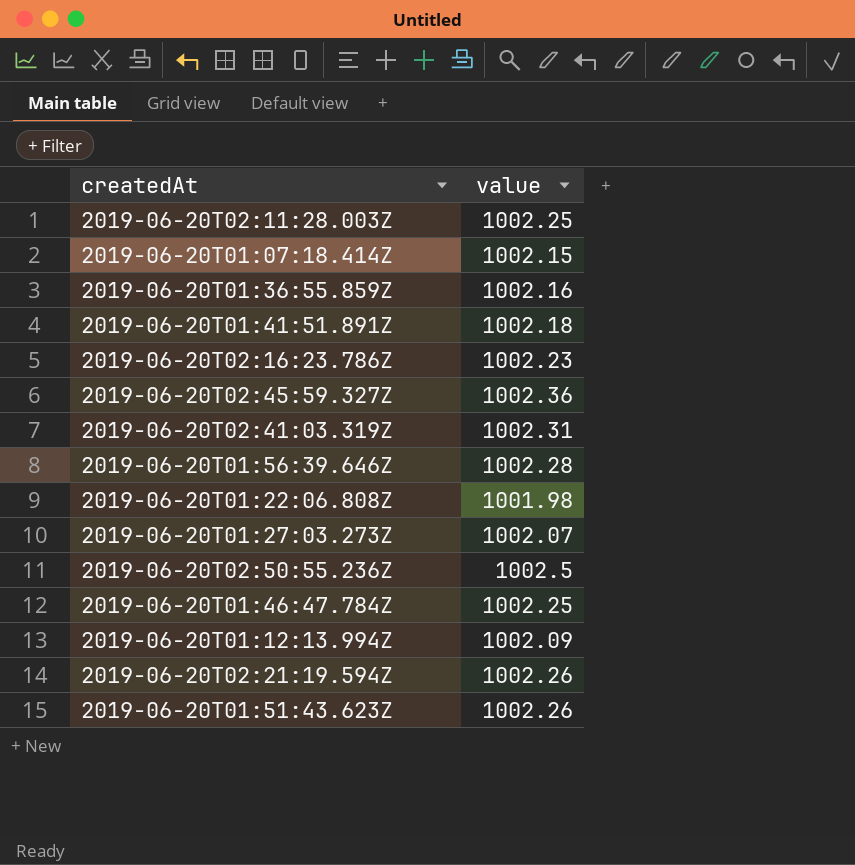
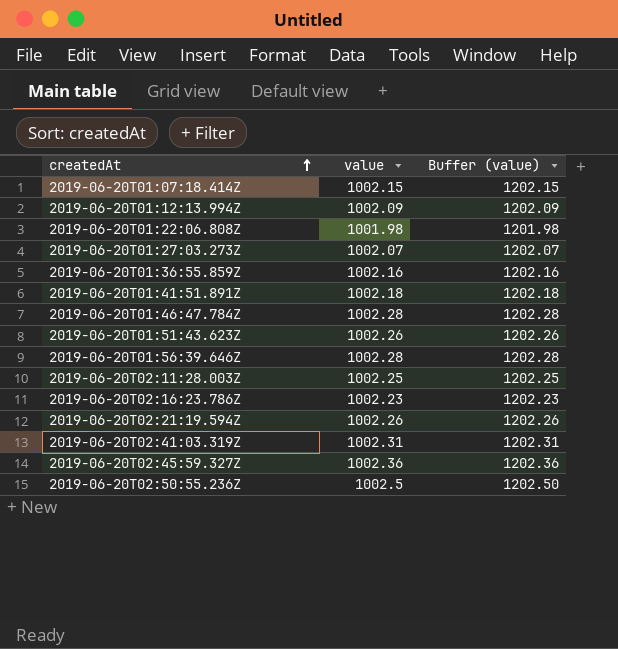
row order: none -> createdAt ascending
column Buffer (value) | formula: none -> [value] + 200
2019-06-20T01:46:47.784Z | value: 1002.25 -> 1002.28

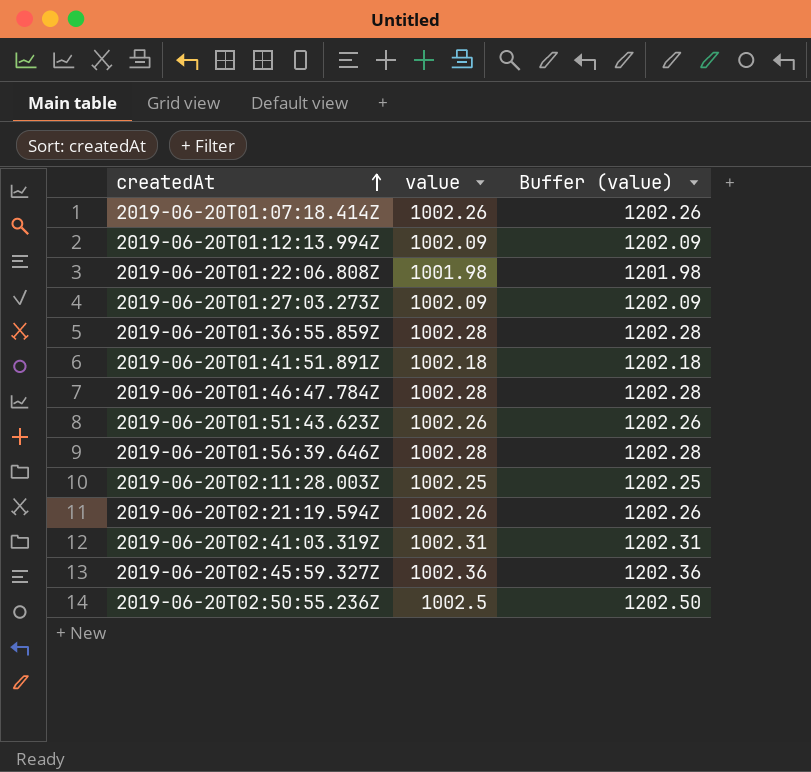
row 2019-06-20T02:16:23.786Z: 1002.23 | 1202.23 -> none
2019-06-20T01:07:18.414Z | value: 1002.15 -> 1002.26
2019-06-20T01:07:18.414Z | Buffer (value): 1202.15 -> 1202.26
2019-06-20T01:27:03.273Z | value: 1002.07 -> 1002.09
2019-06-20T01:27:03.273Z | Buffer (value): 1202.07 -> 1202.09
2019-06-20T01:36:55.859Z | value: 1002.16 -> 1002.28
2019-06-20T01:36:55.859Z | Buffer (value): 1202.16 -> 1202.28

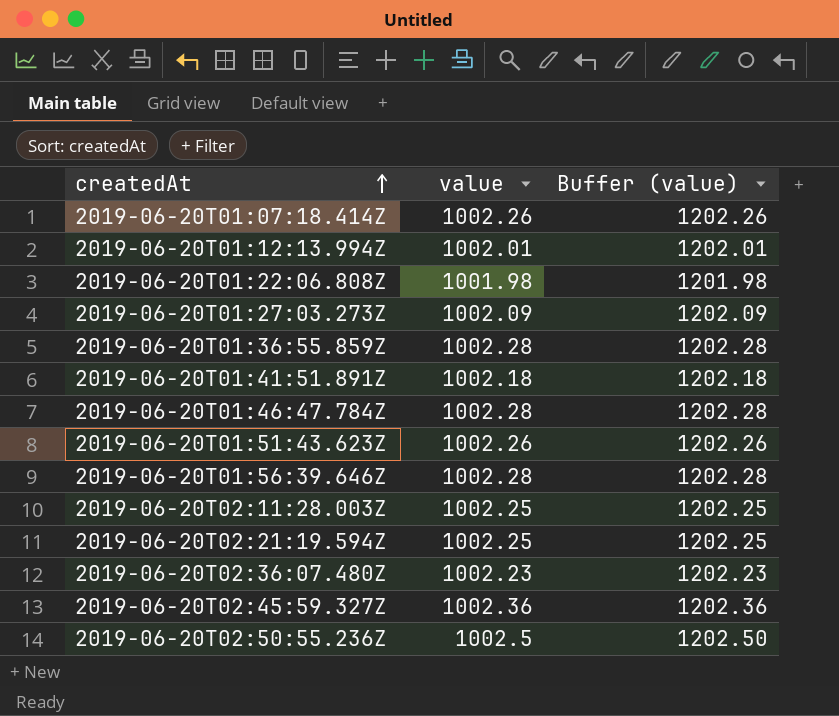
row 2019-06-20T02:41:03.319Z: 1002.31 | 1202.31 -> none
2019-06-20T01:12:13.994Z | value: 1002.09 -> 1002.01
2019-06-20T01:12:13.994Z | Buffer (value): 1202.09 -> 1202.01
2019-06-20T02:21:19.594Z | value: 1002.26 -> 1002.25
2019-06-20T02:21:19.594Z | Buffer (value): 1202.26 -> 1202.25
row 2019-06-20T02:36:07.480Z: none -> 1002.23 | 1202.23

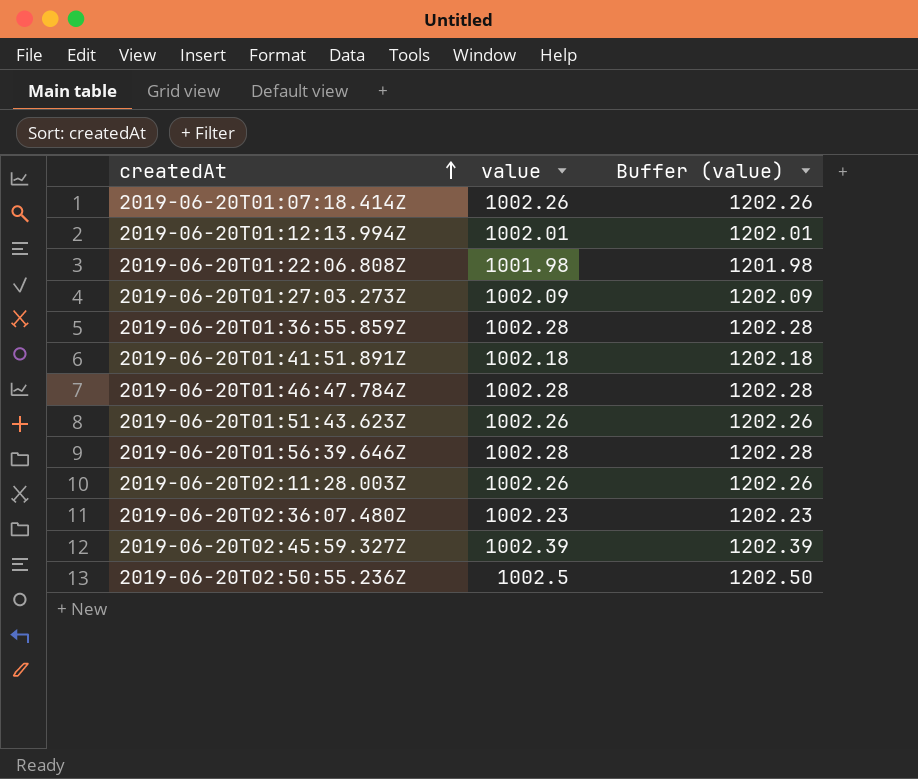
row 2019-06-20T02:21:19.594Z: 1002.25 | 1202.25 -> none
2019-06-20T02:11:28.003Z | value: 1002.25 -> 1002.26
2019-06-20T02:11:28.003Z | Buffer (value): 1202.25 -> 1202.26
2019-06-20T02:45:59.327Z | value: 1002.36 -> 1002.39
2019-06-20T02:45:59.327Z | Buffer (value): 1202.36 -> 1202.39

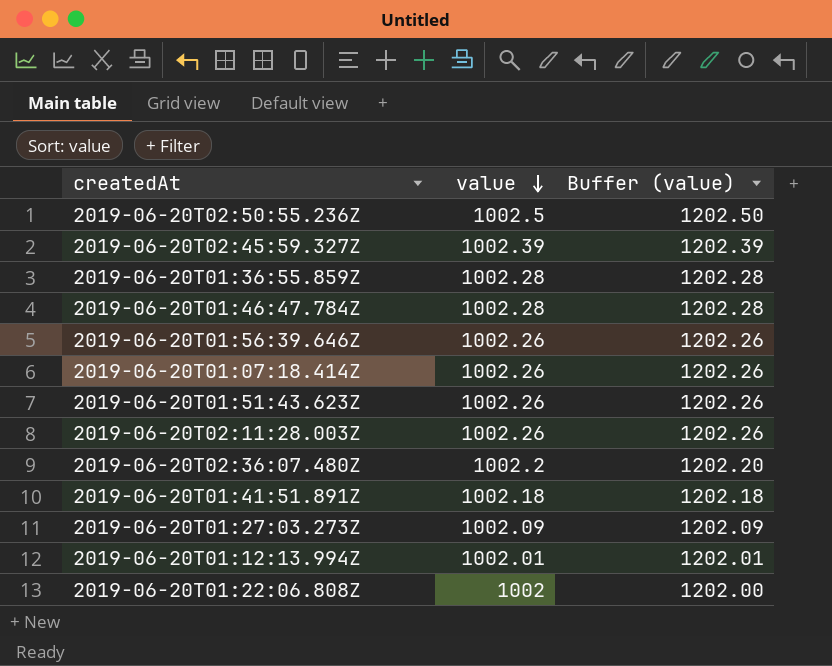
row order: createdAt ascending -> value descending
2019-06-20T01:56:39.646Z | value: 1002.28 -> 1002.26
2019-06-20T01:56:39.646Z | Buffer (value): 1202.28 -> 1202.26
2019-06-20T02:36:07.480Z | value: 1002.23 -> 1002.2
2019-06-20T02:36:07.480Z | Buffer (value): 1202.23 -> 1202.20
2019-06-20T01:22:06.808Z | value: 1001.98 -> 1002
2019-06-20T01:22:06.808Z | Buffer (value): 1201.98 -> 1202.00

